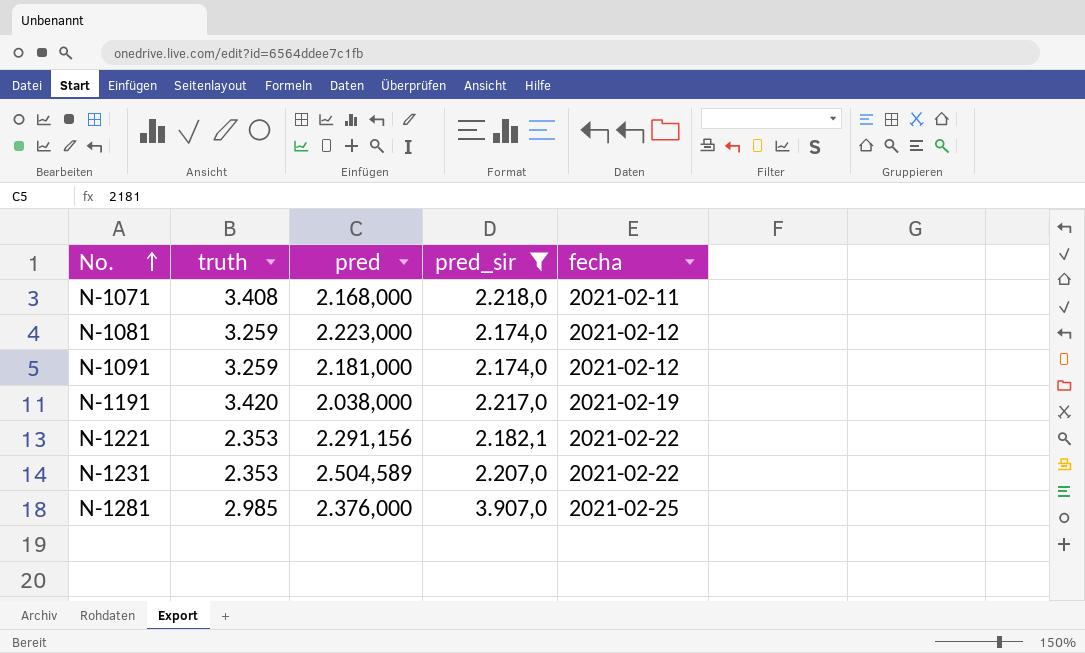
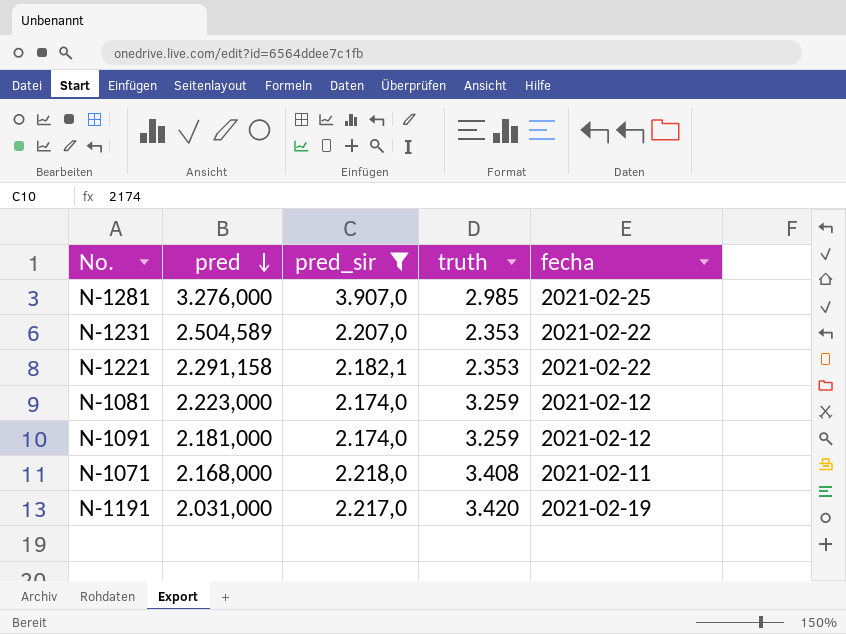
row order: No. ascending -> pred descending
column truth | position: 2 -> 4
N-1281 | pred: 2.376,000 -> 3.276,000
N-1221 | pred: 2.291,156 -> 2.291,158
N-1191 | pred: 2.038,000 -> 2.031,000

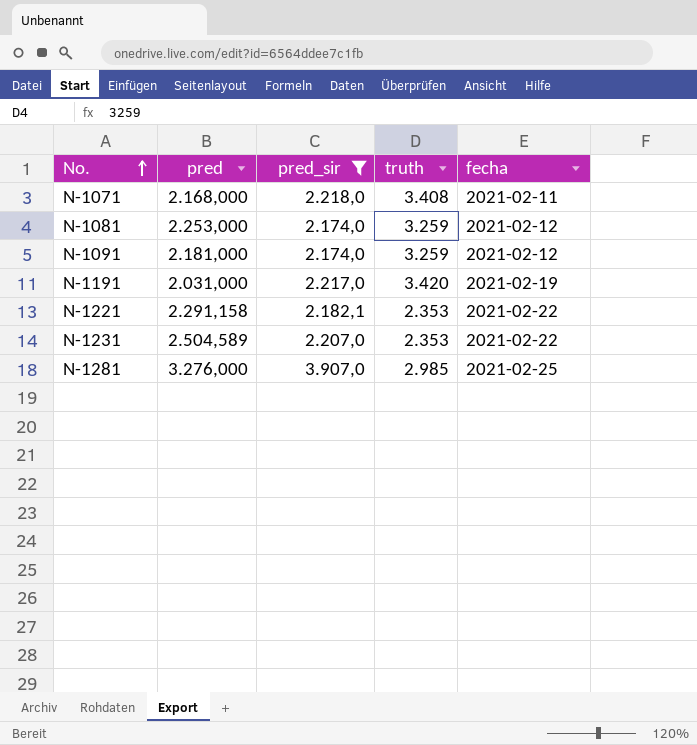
row order: pred descending -> No. ascending
N-1081 | pred: 2.223,000 -> 2.253,000

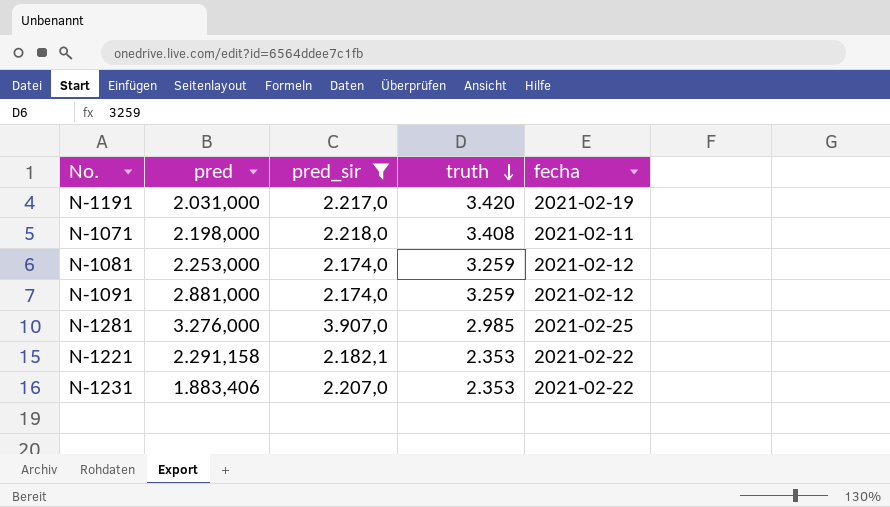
row order: No. ascending -> truth descending
N-1071 | pred: 2.168,000 -> 2.198,000
N-1091 | pred: 2.181,000 -> 2.881,000
N-1231 | pred: 2.504,589 -> 1.883,406

